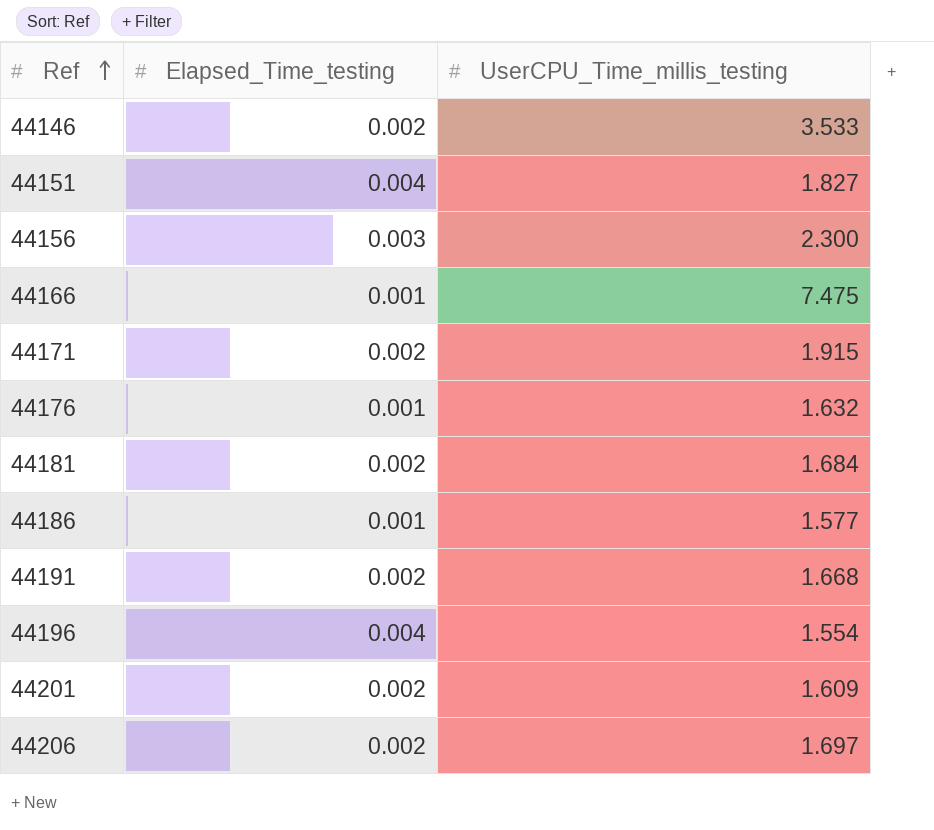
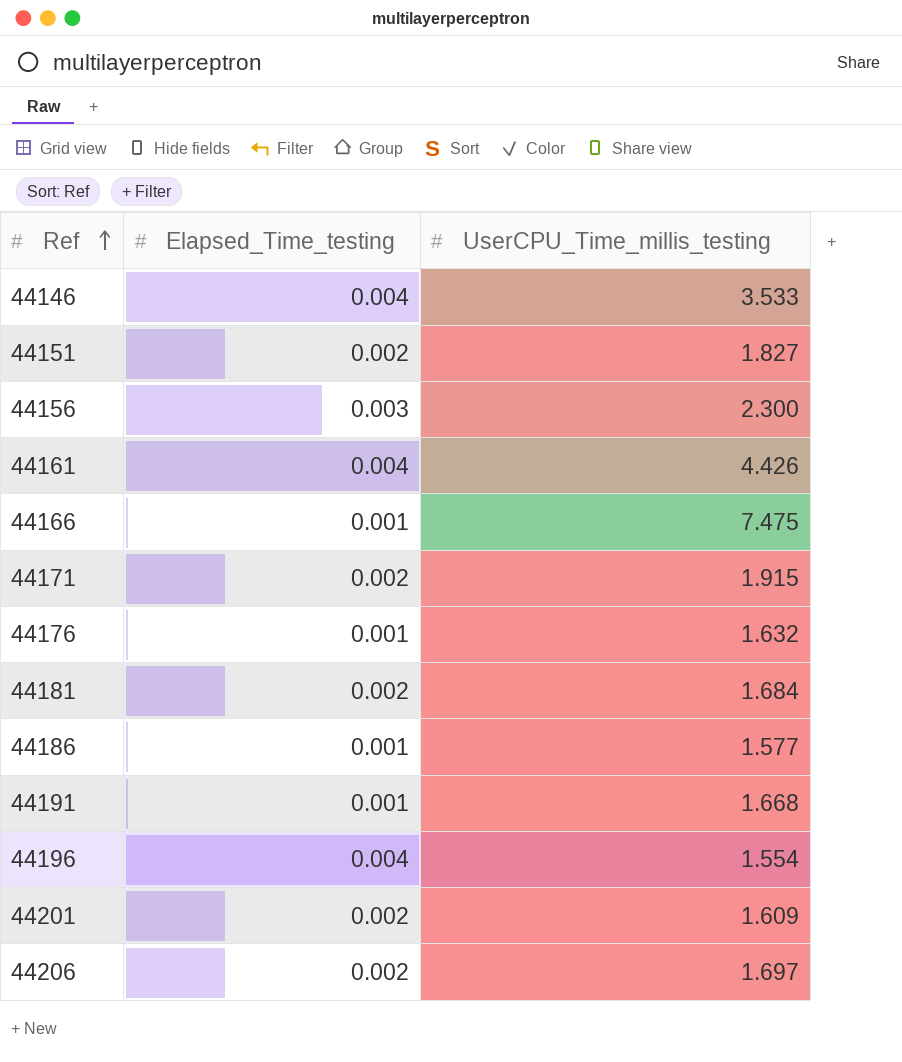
44146 | Elapsed_Time_testing: 0.002 -> 0.004
44151 | Elapsed_Time_testing: 0.004 -> 0.002
row 44161: none -> 0.004 | 4.426
44191 | Elapsed_Time_testing: 0.002 -> 0.001

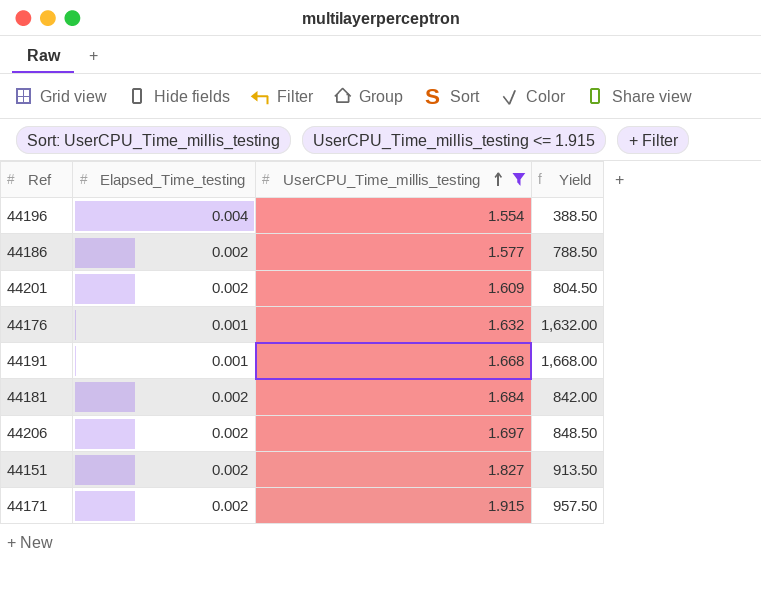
filter: none -> UserCPU_Time_millis_testing <= 1.915
row order: Ref ascending -> UserCPU_Time_millis_testing ascending
column Yield | formula: none -> [UserCPU_Time_millis_testing] / [Elapsed_Time_testing]
44186 | Elapsed_Time_testing: 0.001 -> 0.002

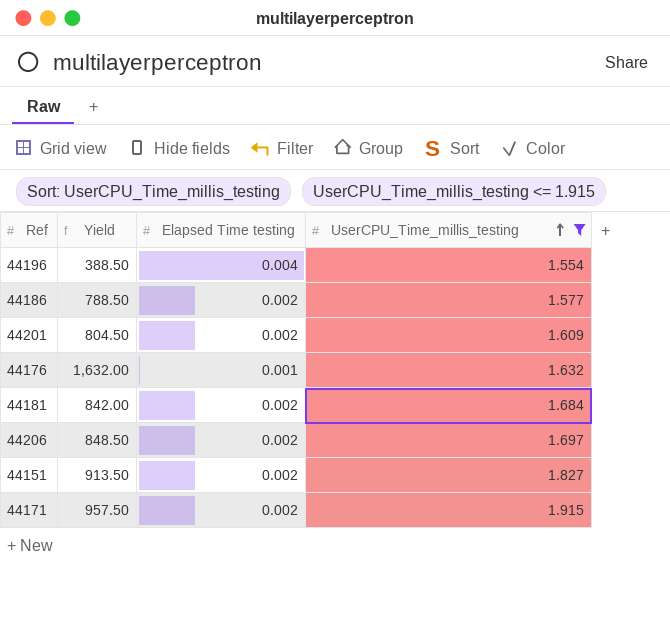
column Yield | position: 4 -> 2
column name: Elapsed_Time_testing -> Elapsed Time testing
row 44191: 0.001 | 1.668 | 1,668.00 -> none

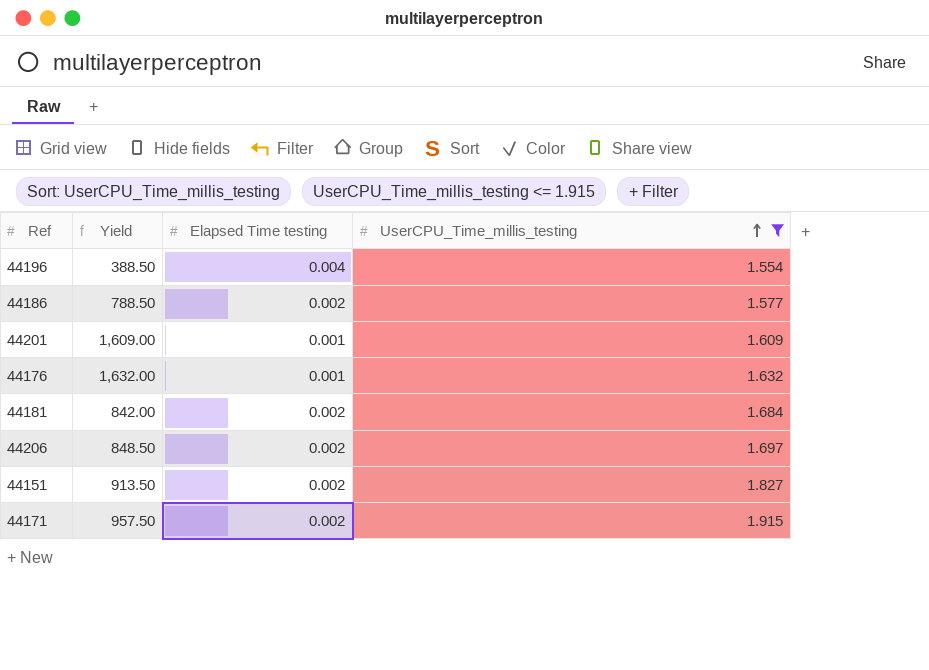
44201 | Yield: 804.50 -> 1,609.00
44201 | Elapsed Time testing: 0.002 -> 0.001

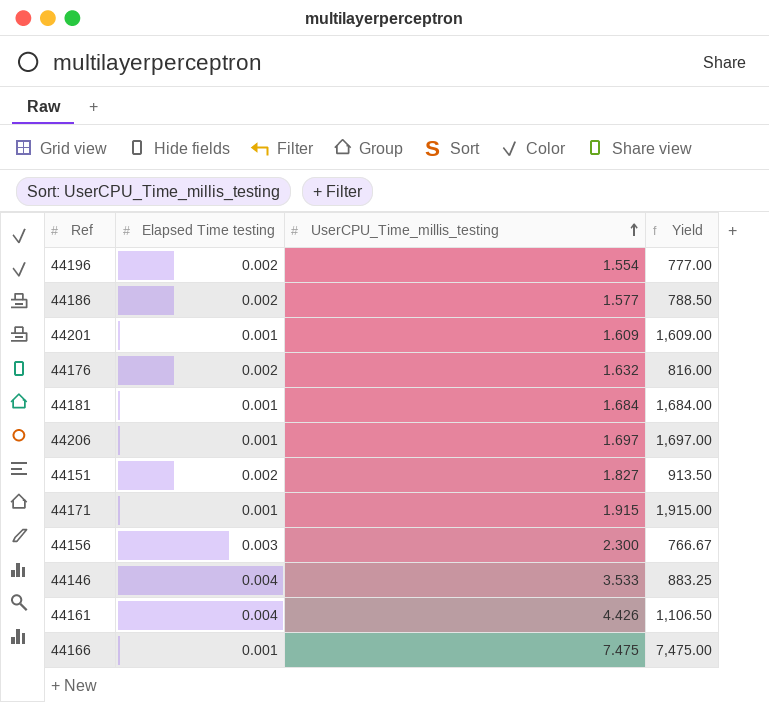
filter: UserCPU_Time_millis_testing <= 1.915 -> none
column Yield | position: 2 -> 4
44196 | Elapsed Time testing: 0.004 -> 0.002
44196 | Yield: 388.50 -> 777.00
44176 | Elapsed Time testing: 0.001 -> 0.002
44176 | Yield: 1,632.00 -> 816.00
44181 | Elapsed Time testing: 0.002 -> 0.001
44181 | Yield: 842.00 -> 1,684.00
44206 | Elapsed Time testing: 0.002 -> 0.001
44206 | Yield: 848.50 -> 1,697.00
44171 | Elapsed Time testing: 0.002 -> 0.001
44171 | Yield: 957.50 -> 1,915.00

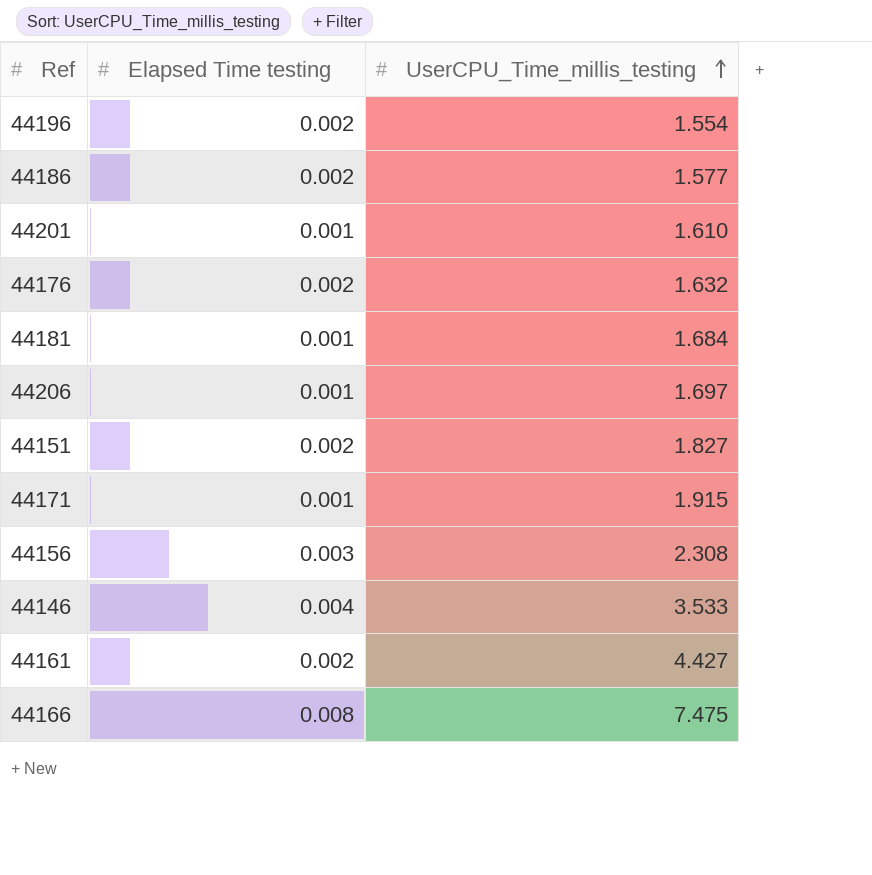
column Yield | formula: [UserCPU_Time_millis_testing] / [Elapsed Time testing] -> none
44201 | UserCPU_Time_millis_testing: 1.609 -> 1.610
44156 | UserCPU_Time_millis_testing: 2.300 -> 2.308
44161 | Elapsed Time testing: 0.004 -> 0.002
44161 | UserCPU_Time_millis_testing: 4.426 -> 4.427
44166 | Elapsed Time testing: 0.001 -> 0.008

